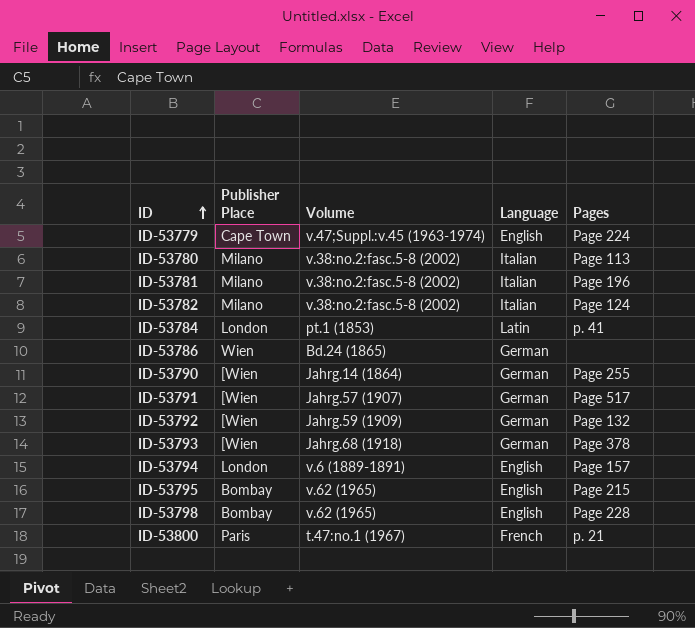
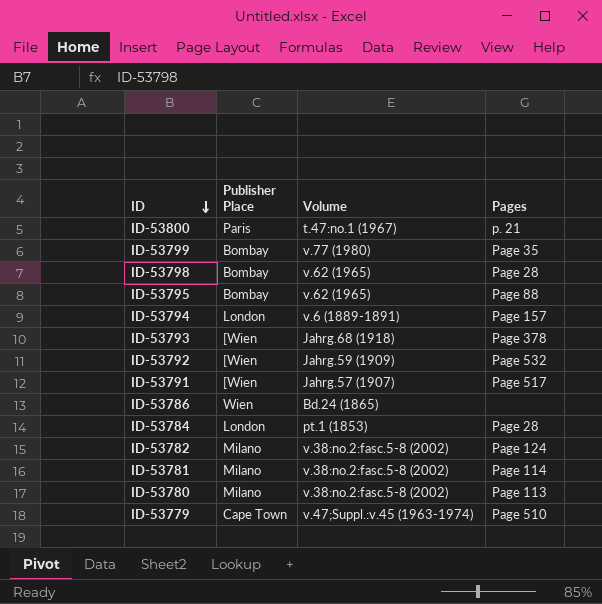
row order: ID ascending -> ID descending
column Language | position: 4 -> none
row ID-53790: [Wien | Jahrg.14 (1864) | German | Page 255 -> none
row ID-53799: none -> Bombay | v.77 (1980) | Page 35
ID-53798 | Pages: Page 228 -> Page 28
ID-53795 | Pages: Page 215 -> Page 88
ID-53792 | Pages: Page 132 -> Page 532
ID-53784 | Pages: p. 41 -> Page 28
ID-53781 | Pages: Page 196 -> Page 114
ID-53779 | Pages: Page 224 -> Page 510

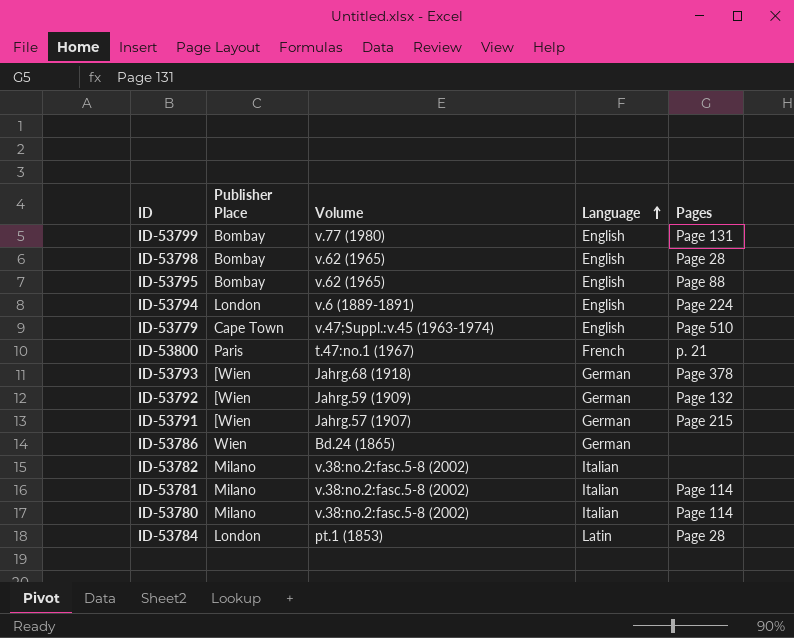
row order: ID descending -> Language ascending
column Language | position: none -> 4
ID-53799 | Pages: Page 35 -> Page 131
ID-53794 | Pages: Page 157 -> Page 224
ID-53792 | Pages: Page 532 -> Page 132
ID-53791 | Pages: Page 517 -> Page 215
ID-53782 | Pages: Page 124 -> none
ID-53780 | Pages: Page 113 -> Page 114

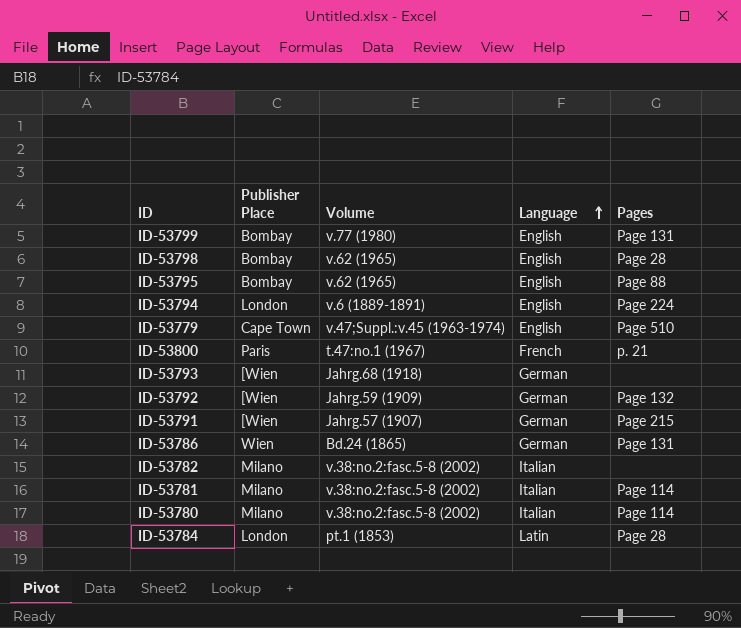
ID-53793 | Pages: Page 378 -> none
ID-53786 | Pages: none -> Page 131

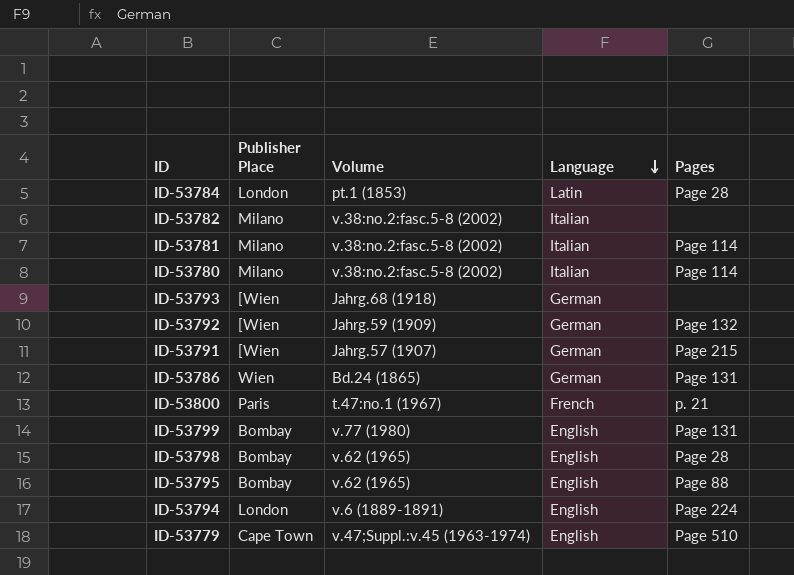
row order: Language ascending -> Language descending

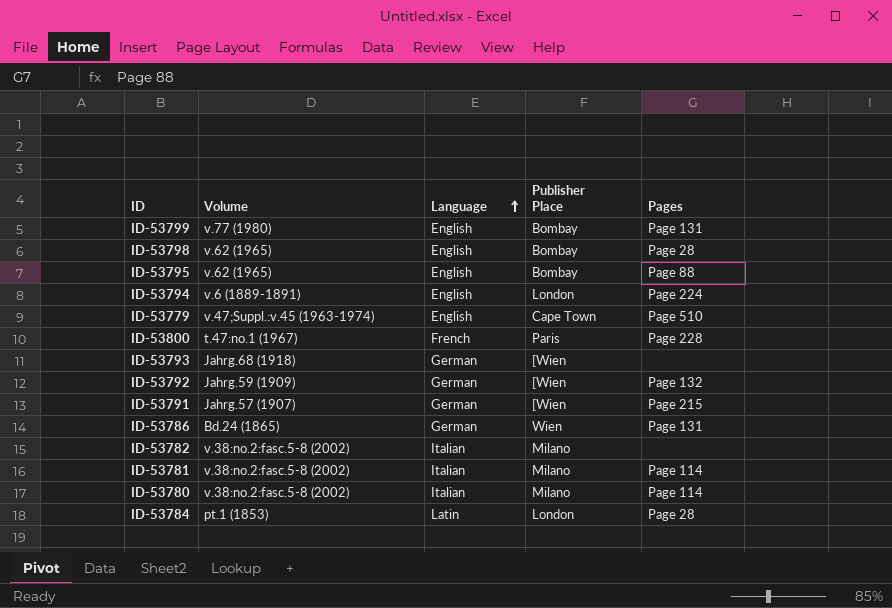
row order: Language descending -> Language ascending
column Publisher Place | position: 2 -> 4
ID-53800 | Pages: p. 21 -> Page 228

